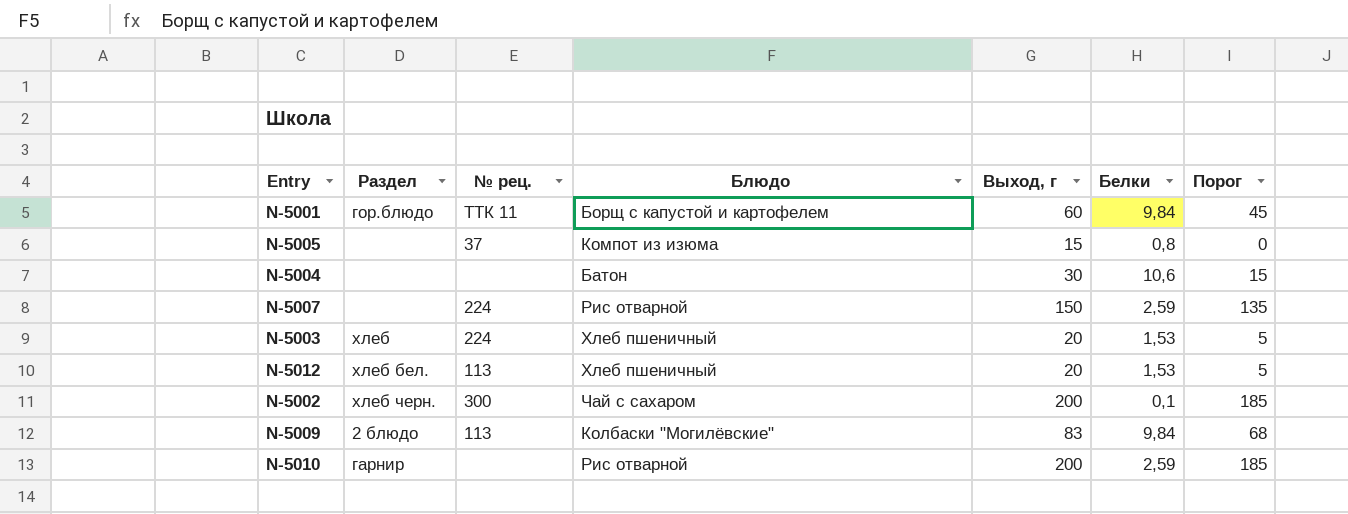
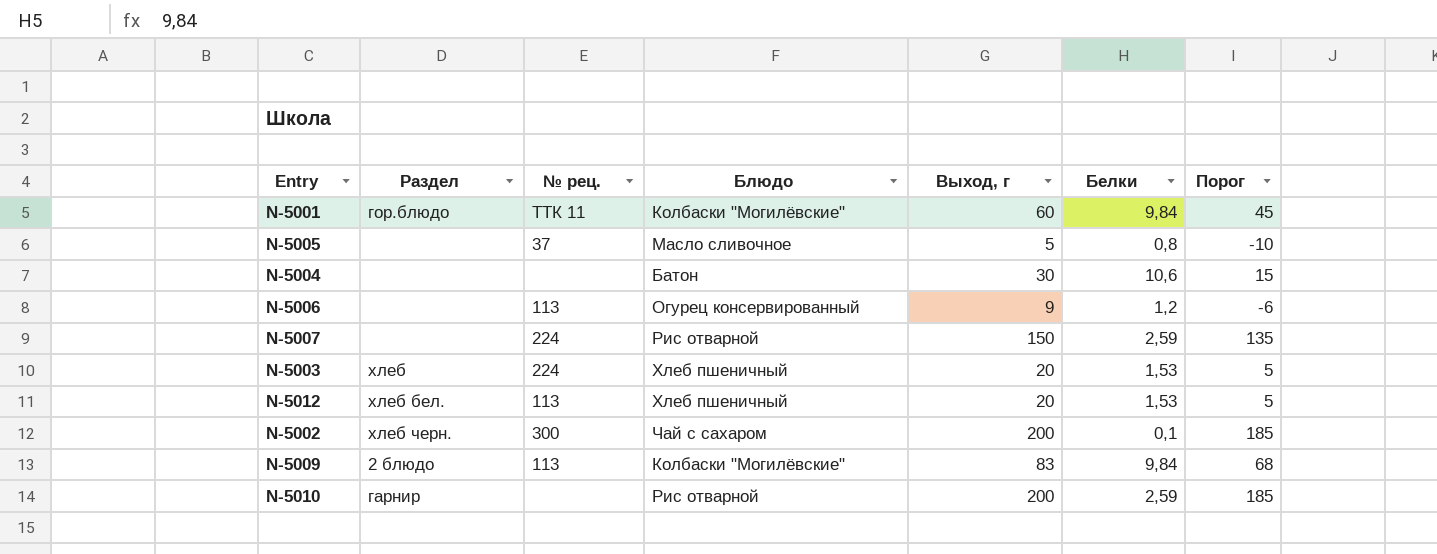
N-5001 | Блюдо: Борщ с капустой и картофелем -> Колбаски "Могилёвские"
N-5005 | Блюдо: Компот из изюма -> Масло сливочное
N-5005 | Выход, г: 15 -> 5
N-5005 | Порог: 0 -> -10
row N-5006: none -> none | 113 | Огурец консервированный | 9 | 1,2 | -6

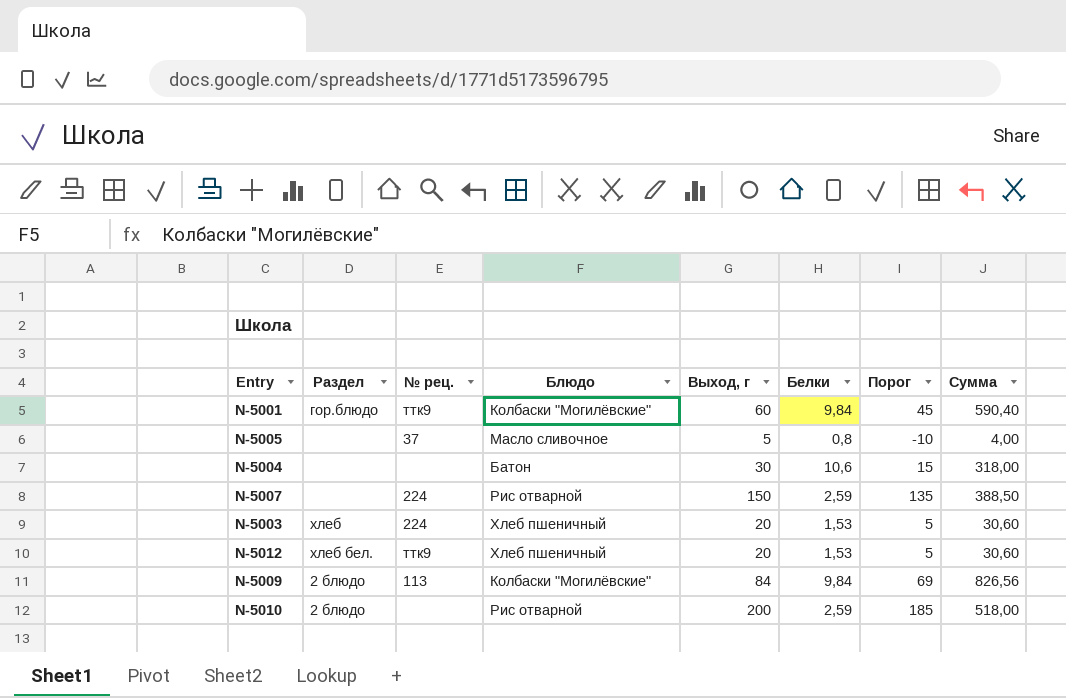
column Сумма | formula: none -> [Выход, г] * [Белки]
row N-5006: none | 113 | Огурец консервированный | 9 | 1,2 | -6 -> none
row N-5002: хлеб черн. | 300 | Чай с сахаром | 200 | 0,1 | 185 -> none
N-5001 | № рец.: ТТК 11 -> ттк9
N-5012 | № рец.: 113 -> ттк9
N-5009 | Выход, г: 83 -> 84
N-5009 | Порог: 68 -> 69
N-5010 | Раздел: гарнир -> 2 блюдо

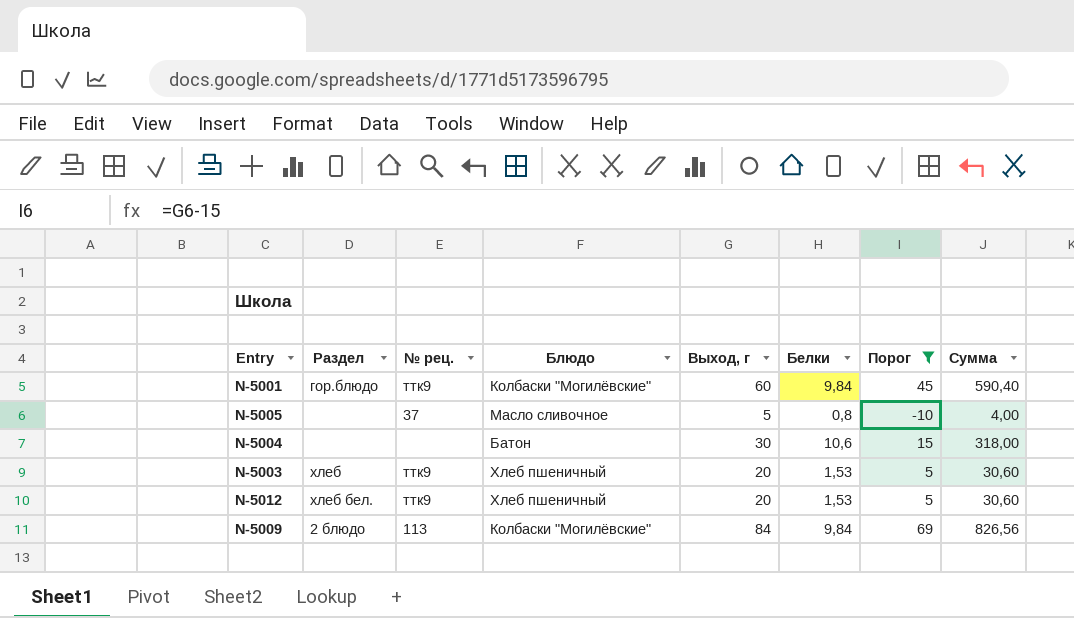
filter: none -> Порог <= 69
N-5003 | № рец.: 224 -> ттк9

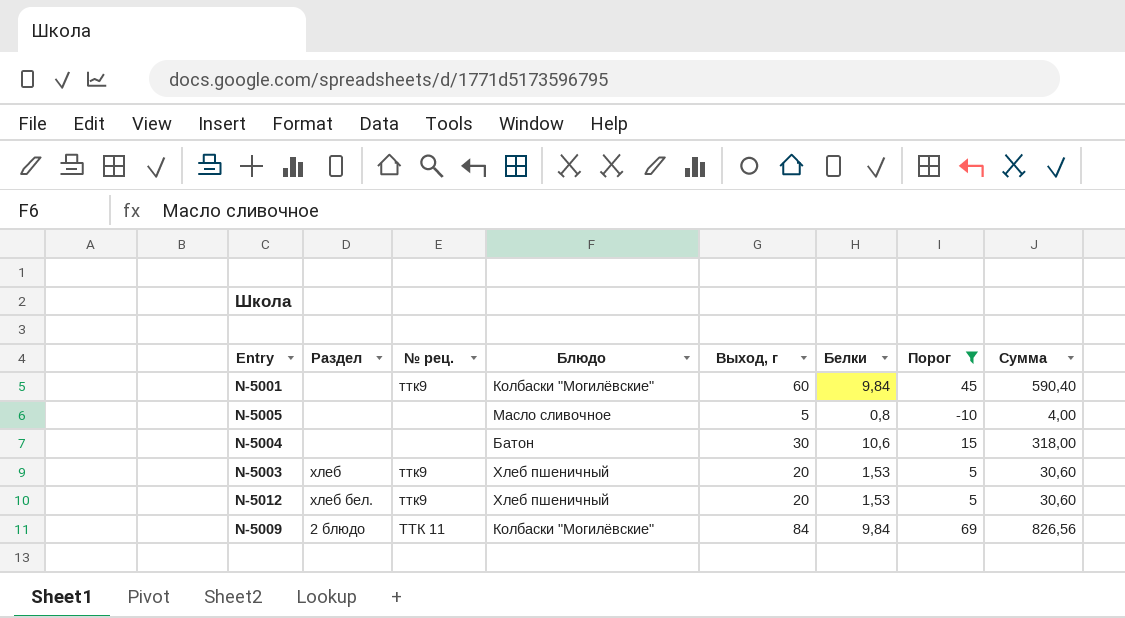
N-5001 | Раздел: гор.блюдо -> none
N-5005 | № рец.: 37 -> none
N-5009 | № рец.: 113 -> ТТК 11

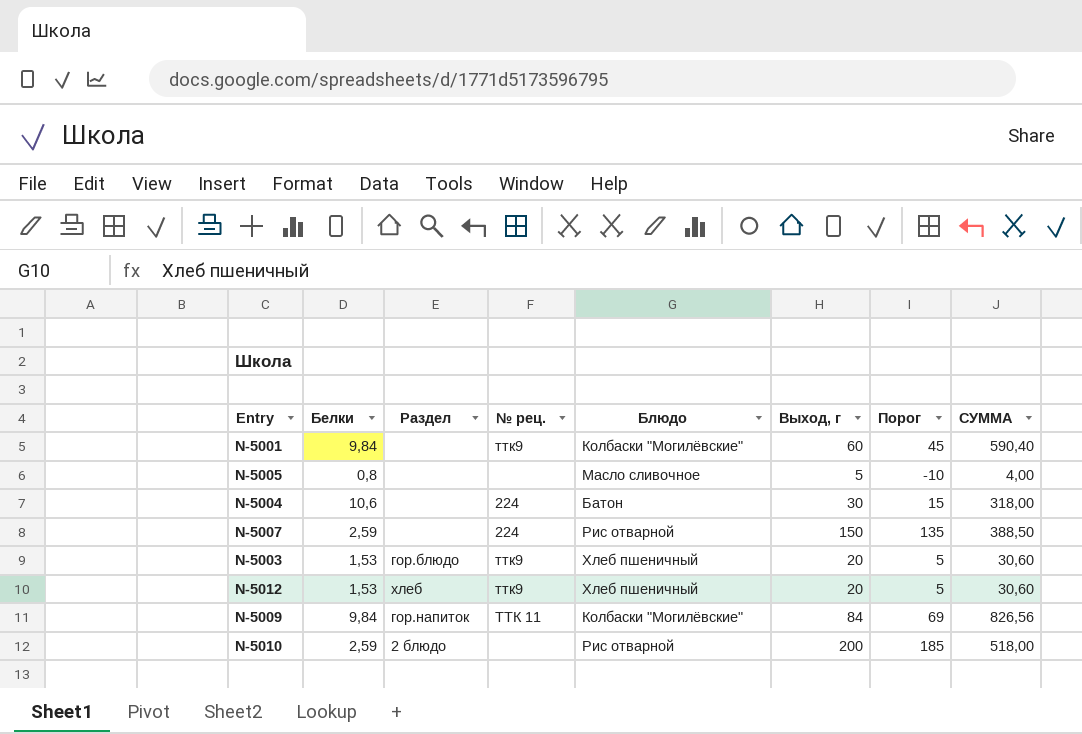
filter: Порог <= 69 -> none
column Белки | position: 6 -> 2
column name: Сумма -> СУММА
N-5004 | № рец.: none -> 224
N-5003 | Раздел: хлеб -> гор.блюдо
N-5012 | Раздел: хлеб бел. -> хлеб
N-5009 | Раздел: 2 блюдо -> гор.напиток

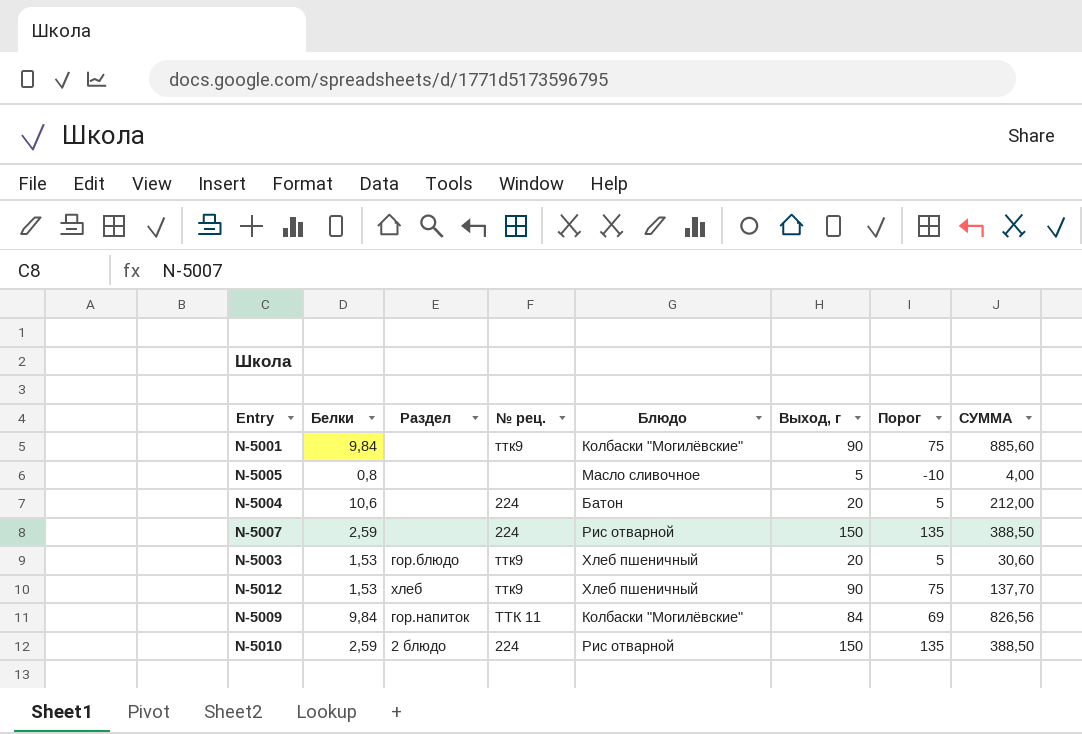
N-5001 | Выход, г: 60 -> 90
N-5001 | Порог: 45 -> 75
N-5001 | СУММА: 590,40 -> 885,60
N-5004 | Выход, г: 30 -> 20
N-5004 | Порог: 15 -> 5
N-5004 | СУММА: 318,00 -> 212,00
N-5012 | Выход, г: 20 -> 90
N-5012 | Порог: 5 -> 75
N-5012 | СУММА: 30,60 -> 137,70
N-5010 | № рец.: none -> 224
N-5010 | Выход, г: 200 -> 150
N-5010 | Порог: 185 -> 135
N-5010 | СУММА: 518,00 -> 388,50

